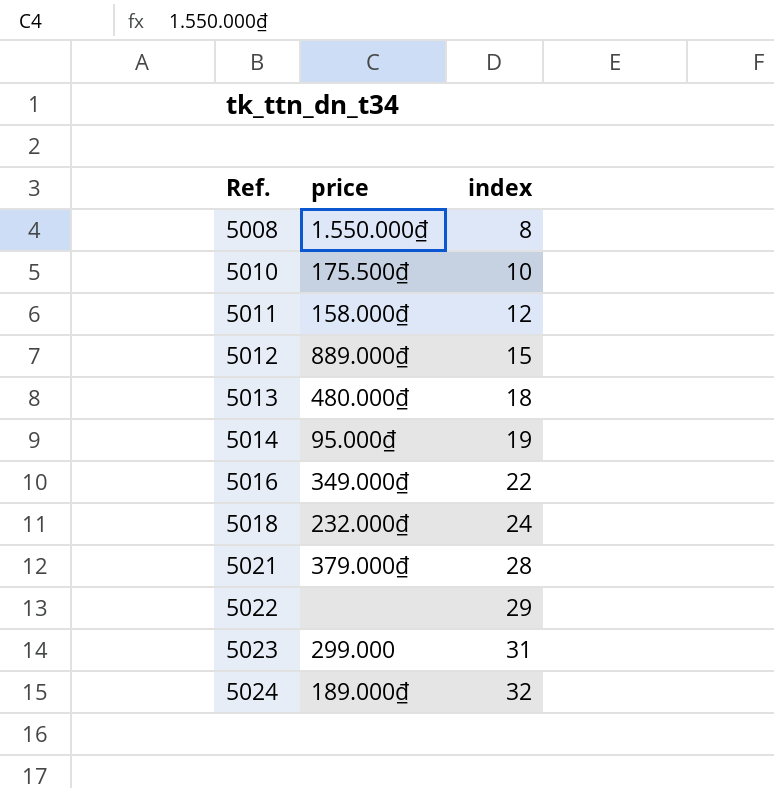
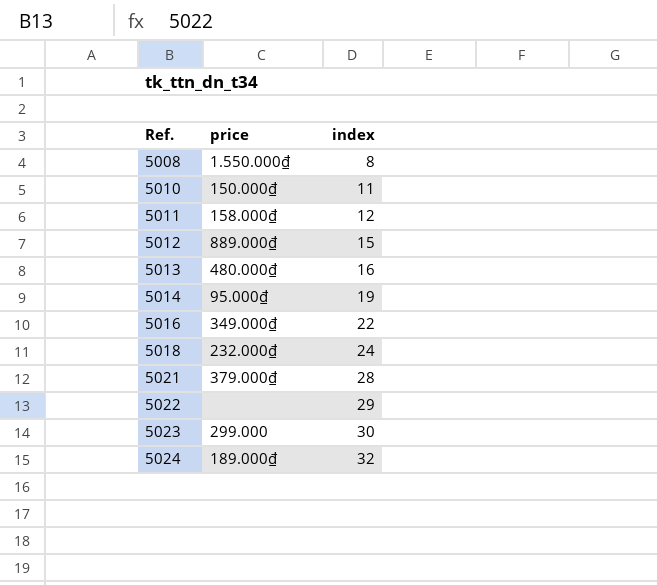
5010 | price: 175.500₫ -> 150.000₫
5010 | index: 10 -> 11
5013 | index: 18 -> 16
5023 | index: 31 -> 30

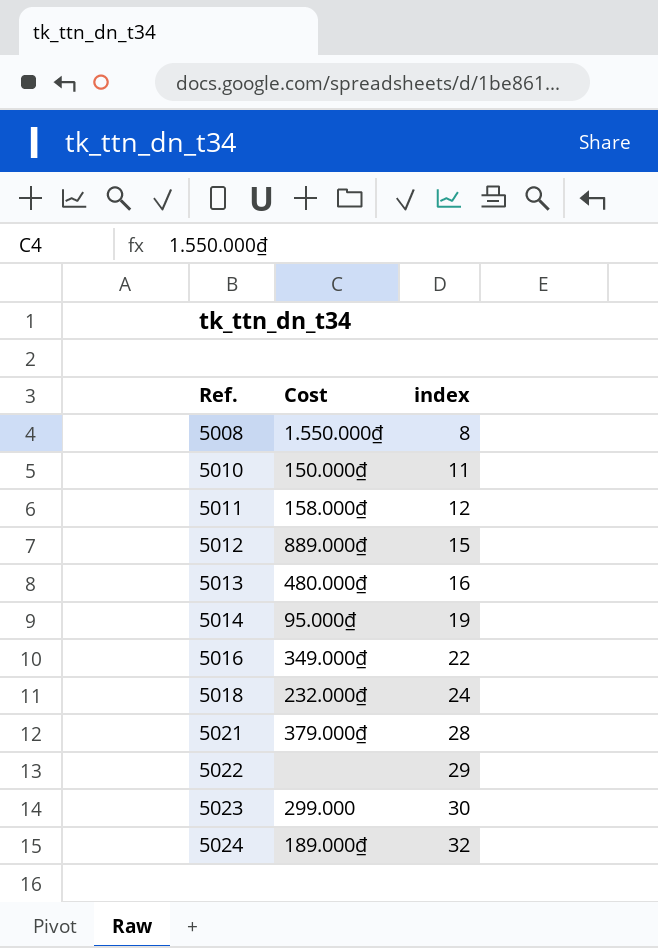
column name: price -> Cost

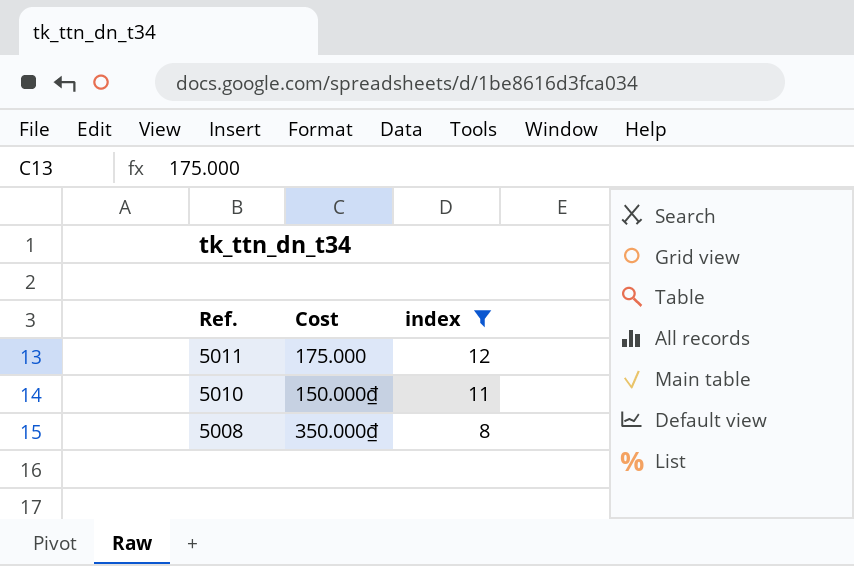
filter: none -> index <= 12
row order: Ref. ascending -> Ref. descending
5011 | Cost: 158.000₫ -> 175.000
5008 | Cost: 1.550.000₫ -> 350.000₫

